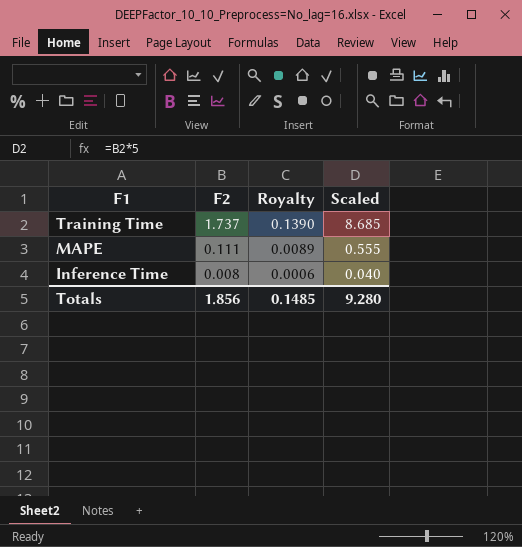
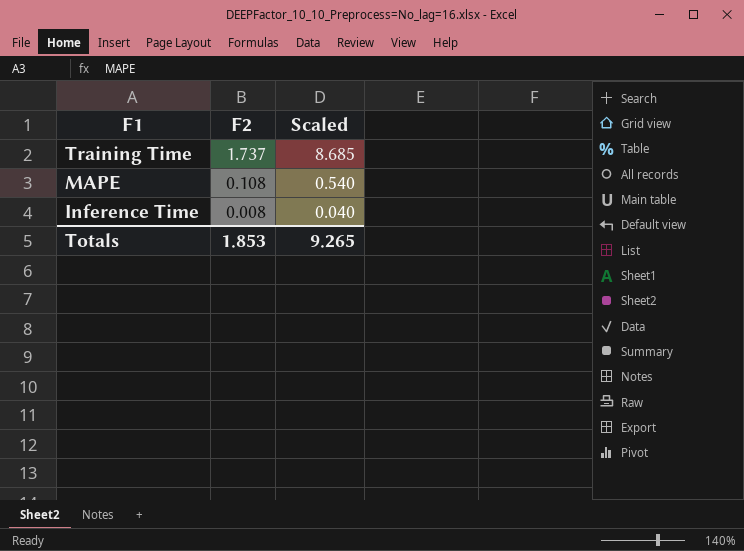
column Royalty | formula: [F2] * 0.08 -> none
MAPE | F2: 0.111 -> 0.108
MAPE | Scaled: 0.555 -> 0.540
Totals | F2: 1.856 -> 1.853
Totals | Scaled: 9.280 -> 9.265

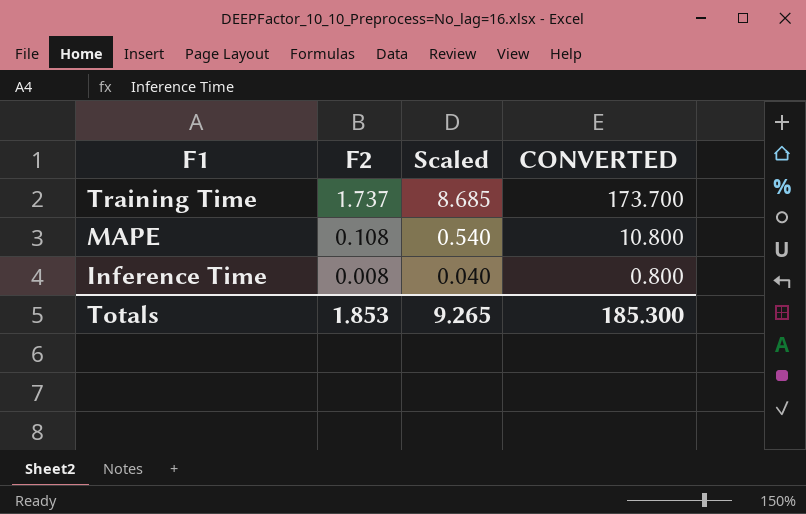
column CONVERTED | formula: none -> [F2] * 100

